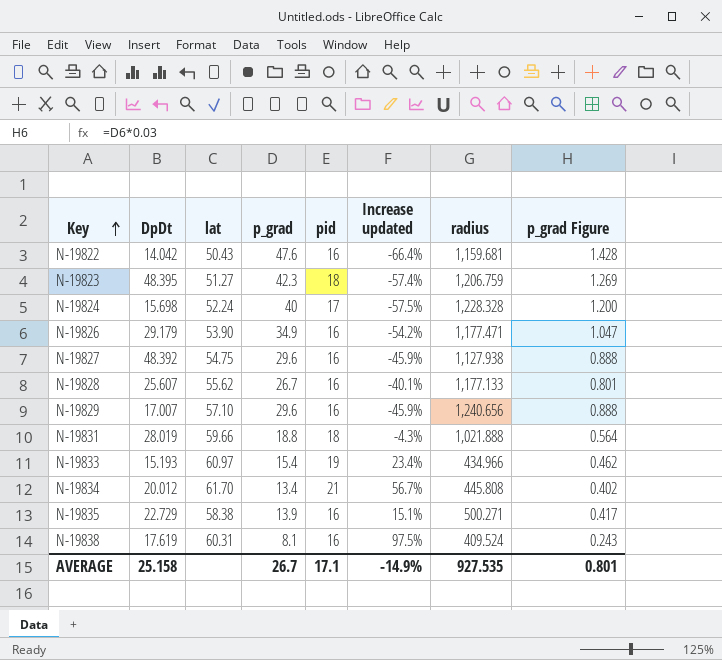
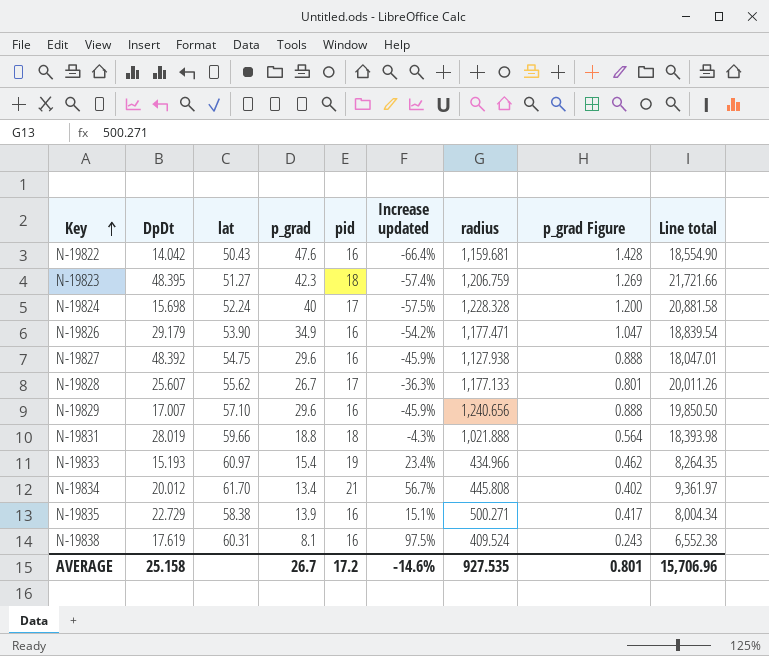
column Line total | formula: none -> [pid] * [radius]
N-19828 | pid: 16 -> 17
N-19828 | Increase updated: -40.1% -> -36.3%
AVERAGE | pid: 17.1 -> 17.2
AVERAGE | Increase updated: -14.9% -> -14.6%

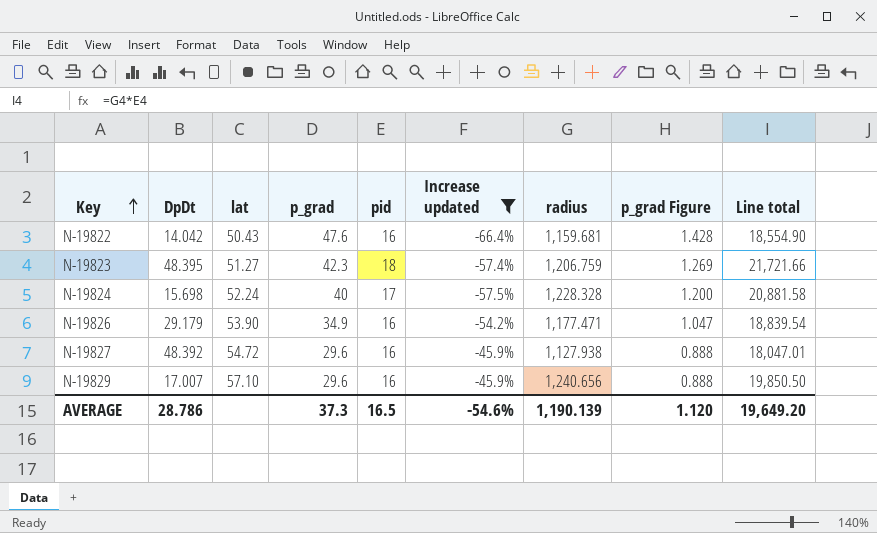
filter: none -> Increase updated <= -45.9%
N-19827 | lat: 54.75 -> 54.72
AVERAGE | DpDt: 25.158 -> 28.786
AVERAGE | p_grad: 26.7 -> 37.3
AVERAGE | pid: 17.2 -> 16.5
AVERAGE | Increase updated: -14.6% -> -54.6%
AVERAGE | radius: 927.535 -> 1,190.139
AVERAGE | p_grad Figure: 0.801 -> 1.120
AVERAGE | Line total: 15,706.96 -> 19,649.20

